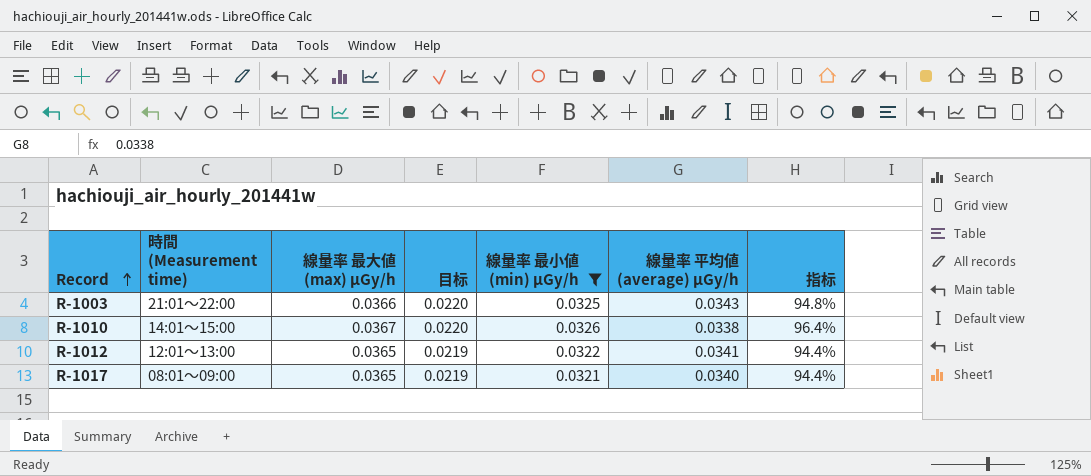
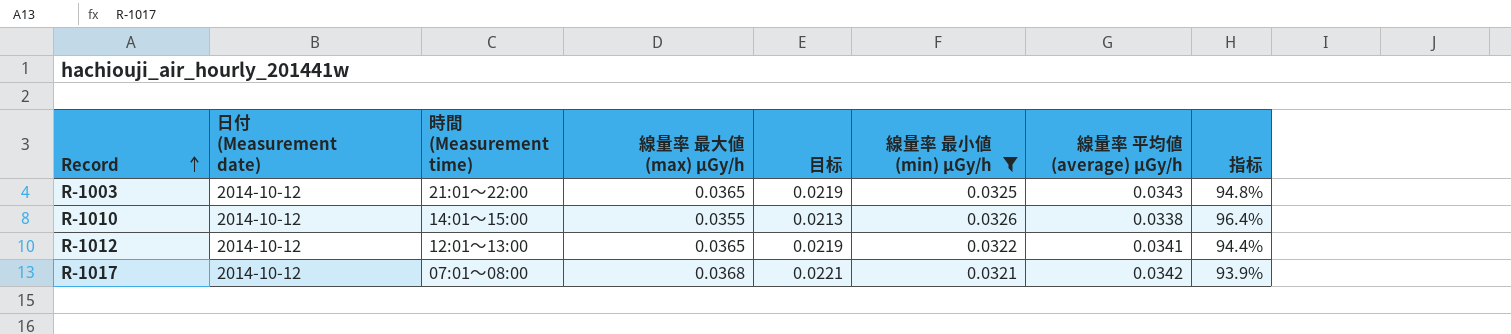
column 日付 (Measurement date) | position: none -> 2
R-1003 | 線量率 最大値 (max) μGy/h: 0.0366 -> 0.0365
R-1003 | 目标: 0.0220 -> 0.0219
R-1010 | 線量率 最大値 (max) μGy/h: 0.0367 -> 0.0355
R-1010 | 目标: 0.0220 -> 0.0213
R-1017 | 時間 (Measurement time): 08:01～09:00 -> 07:01～08:00
R-1017 | 線量率 最大値 (max) μGy/h: 0.0365 -> 0.0368
R-1017 | 目标: 0.0219 -> 0.0221
R-1017 | 線量率 平均値 (average) μGy/h: 0.0340 -> 0.0342
R-1017 | 指标: 94.4% -> 93.9%

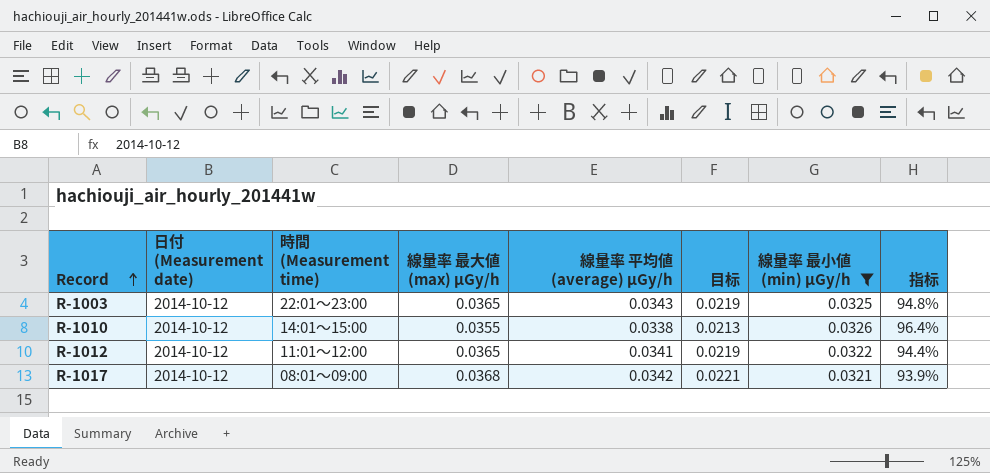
column 線量率 平均値 (average) μGy/h | position: 7 -> 5
R-1003 | 時間 (Measurement time): 21:01～22:00 -> 22:01～23:00
R-1012 | 時間 (Measurement time): 12:01～13:00 -> 11:01～12:00
R-1017 | 時間 (Measurement time): 07:01～08:00 -> 08:01～09:00

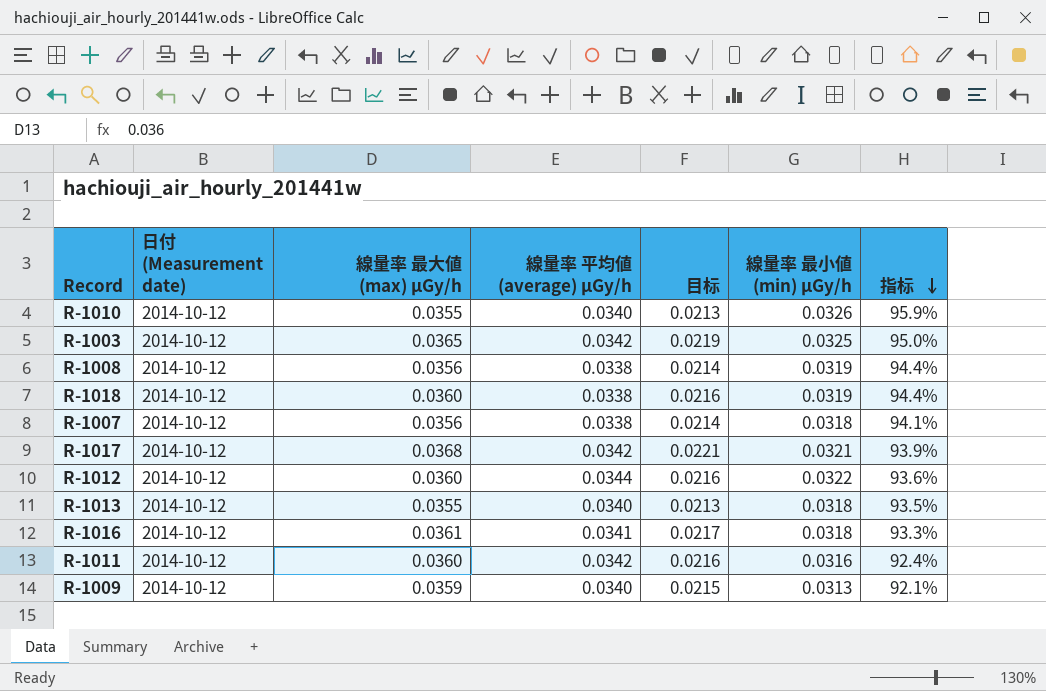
filter: 線量率 最小値 (min) μGy/h >= 0.0321 -> none
row order: Record ascending -> 指标 descending
column 時間 (Measurement time) | position: 3 -> none
R-1010 | 線量率 平均値 (average) μGy/h: 0.0338 -> 0.0340
R-1010 | 指标: 96.4% -> 95.9%
R-1003 | 線量率 平均値 (average) μGy/h: 0.0343 -> 0.0342
R-1003 | 指标: 94.8% -> 95.0%
R-1012 | 線量率 最大値 (max) μGy/h: 0.0365 -> 0.0360
R-1012 | 線量率 平均値 (average) μGy/h: 0.0341 -> 0.0344
R-1012 | 目标: 0.0219 -> 0.0216
R-1012 | 指标: 94.4% -> 93.6%

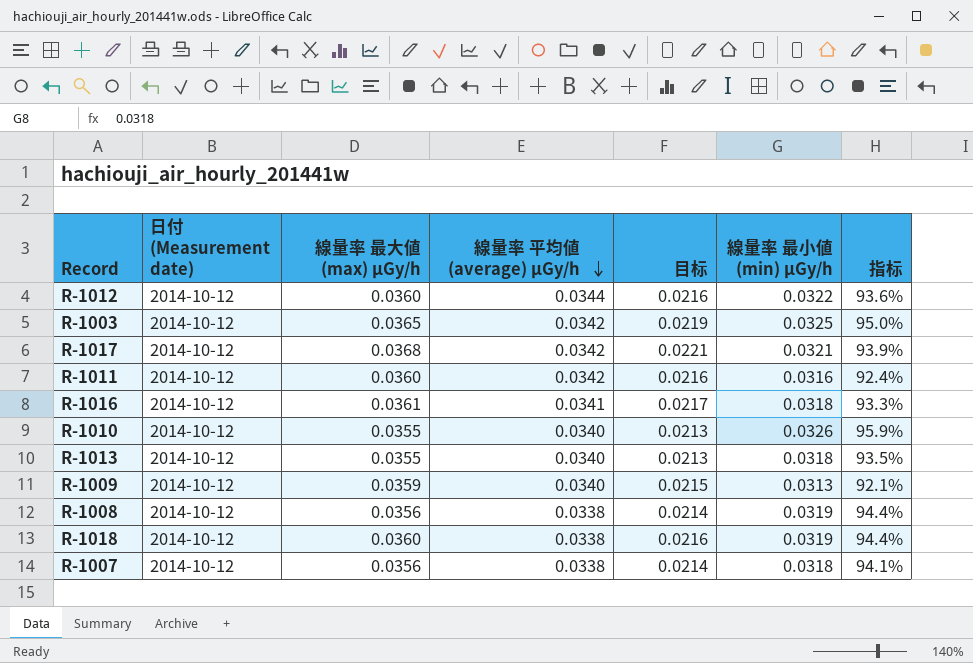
row order: 指标 descending -> 線量率 平均値 (average) μGy/h descending

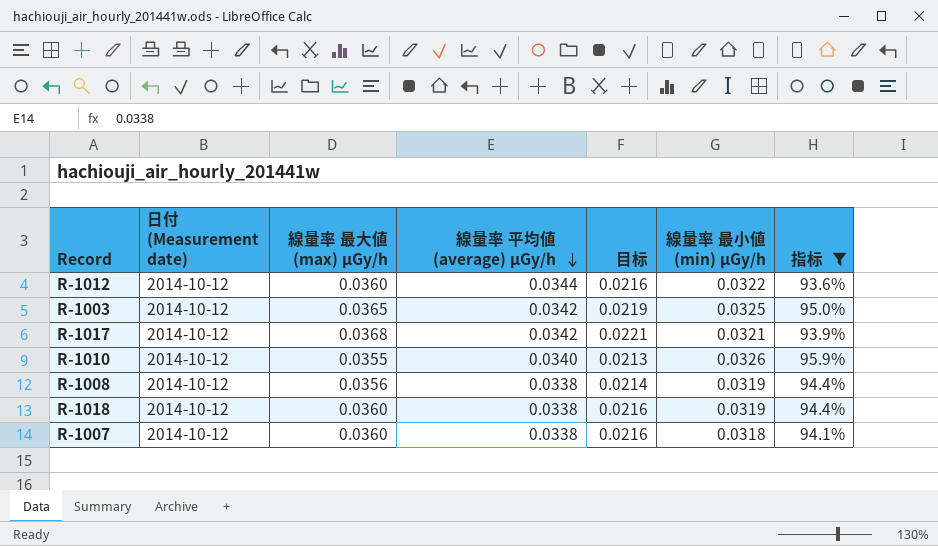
filter: none -> 指标 >= 93.6%
R-1007 | 線量率 最大値 (max) μGy/h: 0.0356 -> 0.0360
R-1007 | 目标: 0.0214 -> 0.0216

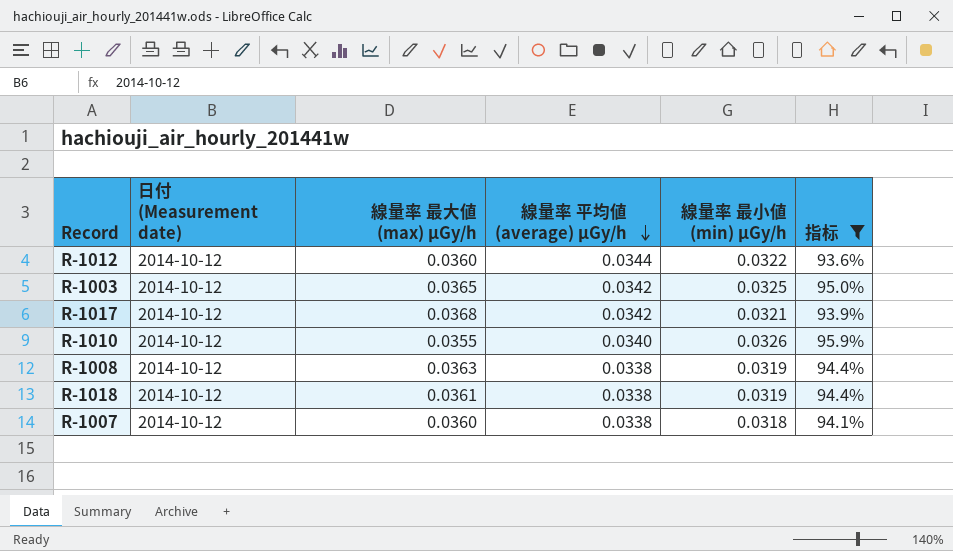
column 目标 | formula: [線量率 最大値 (max) μGy/h] * 0.6 -> none
R-1008 | 線量率 最大値 (max) μGy/h: 0.0356 -> 0.0363
R-1018 | 線量率 最大値 (max) μGy/h: 0.0360 -> 0.0361

